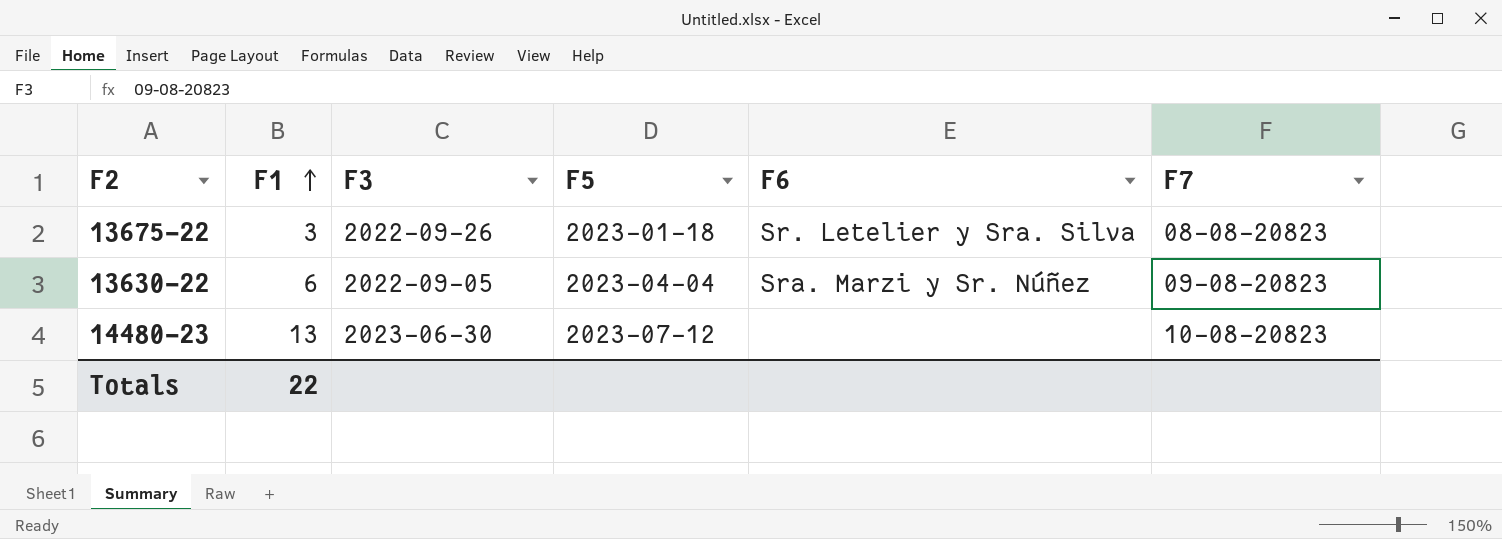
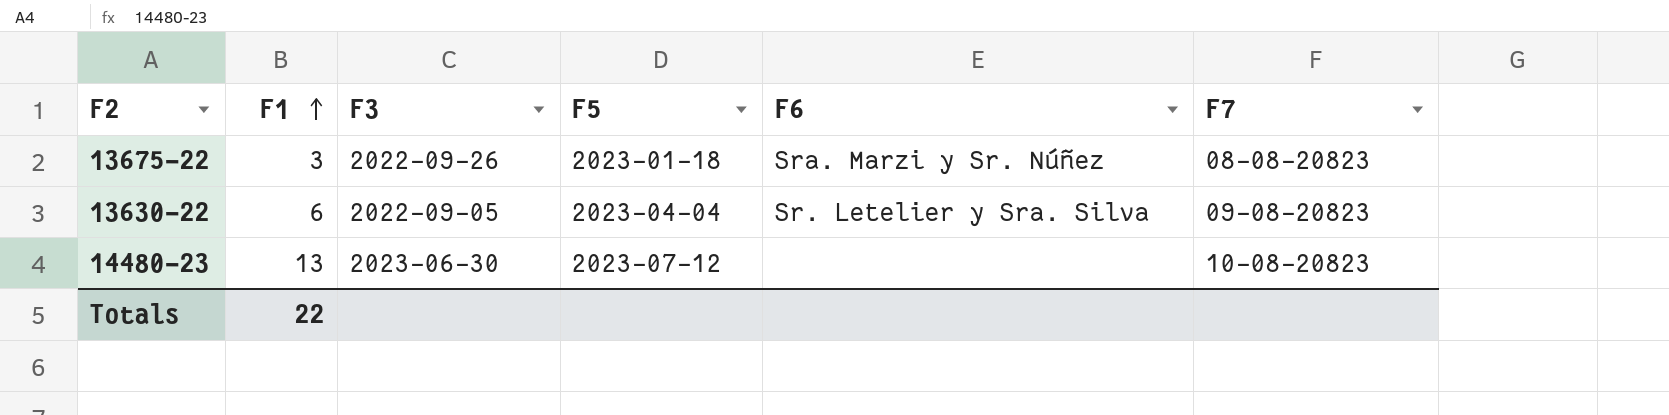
13675-22 | F6: Sr. Letelier y Sra. Silva -> Sra. Marzi y Sr. Núñez
13630-22 | F6: Sra. Marzi y Sr. Núñez -> Sr. Letelier y Sra. Silva

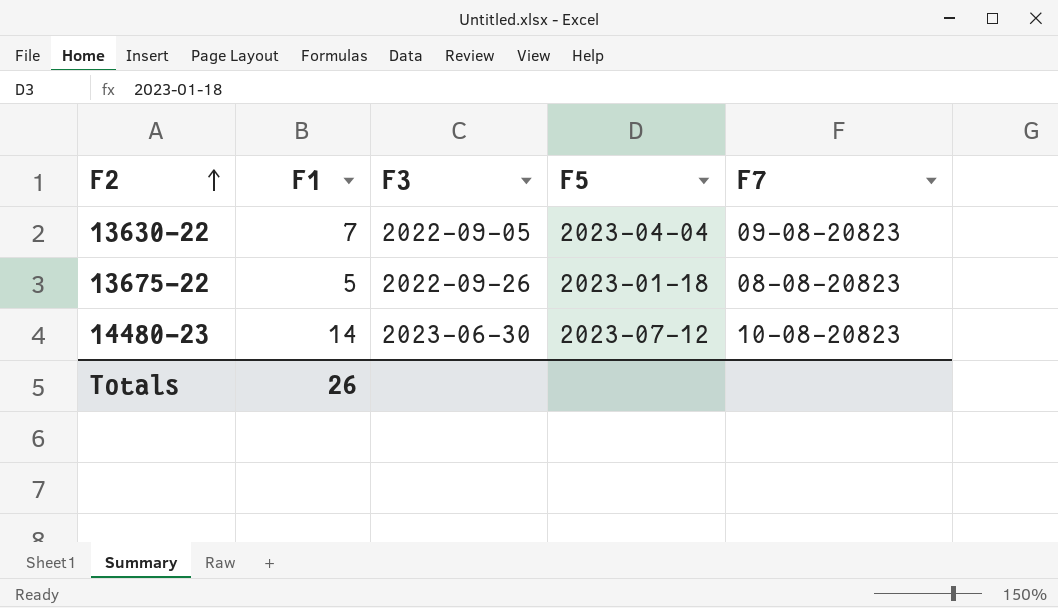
row order: F1 ascending -> F2 ascending
column F6 | position: 5 -> none
13630-22 | F1: 6 -> 7
13675-22 | F1: 3 -> 5
14480-23 | F1: 13 -> 14
Totals | F1: 22 -> 26

